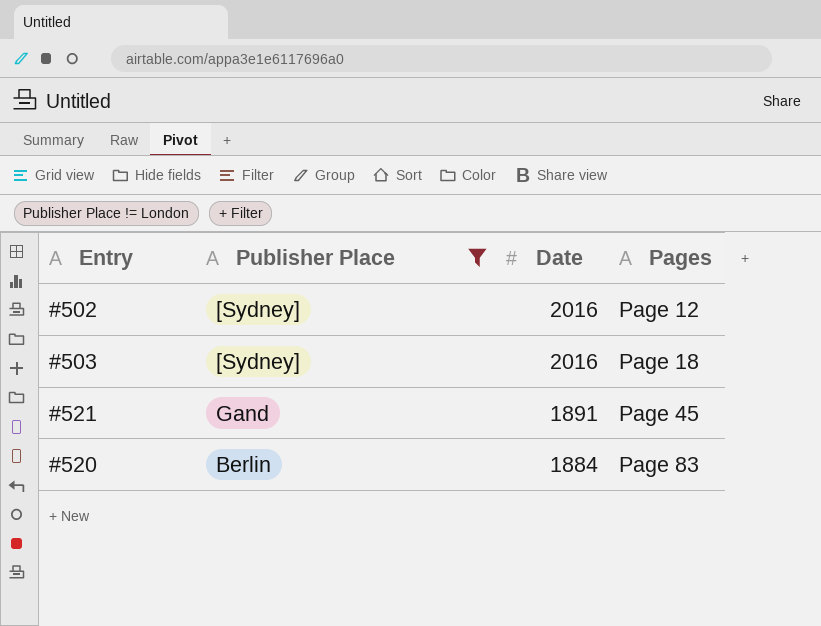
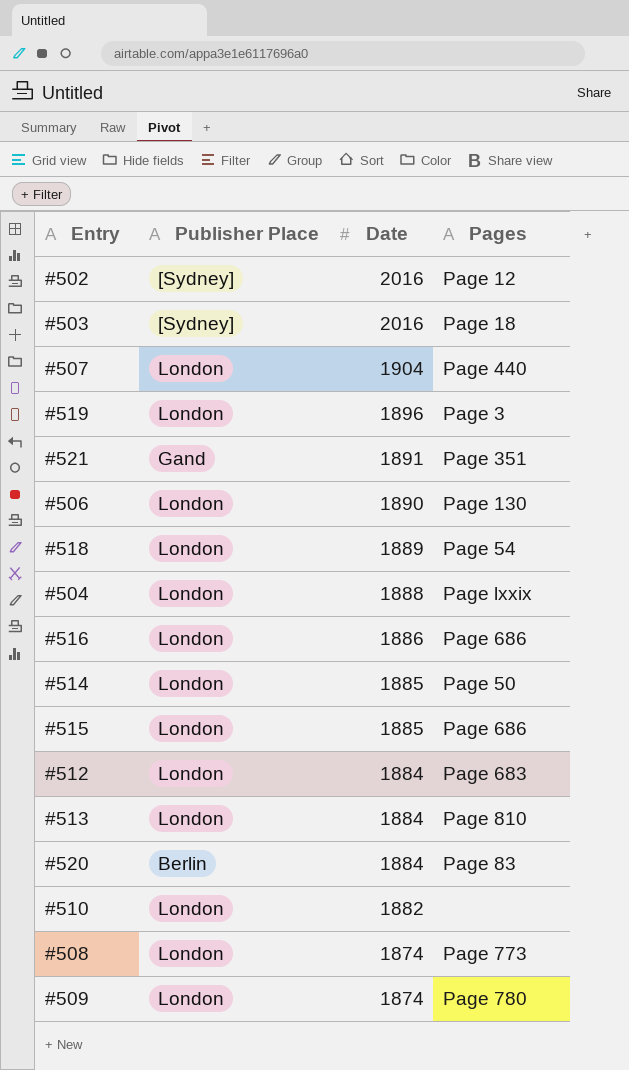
filter: Publisher Place != London -> none
#521 | Pages: Page 45 -> Page 351

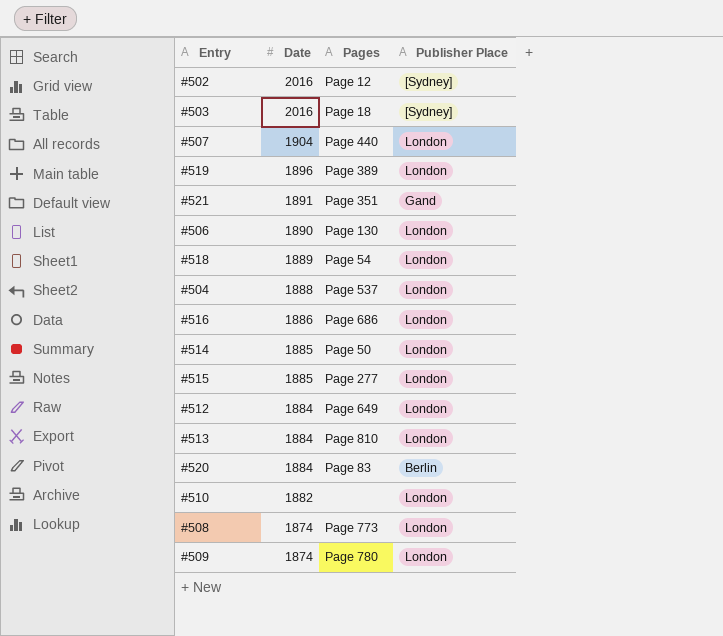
column Publisher Place | position: 2 -> 4
#519 | Pages: Page 3 -> Page 389
#504 | Pages: Page lxxix -> Page 537
#515 | Pages: Page 686 -> Page 277
#512 | Pages: Page 683 -> Page 649

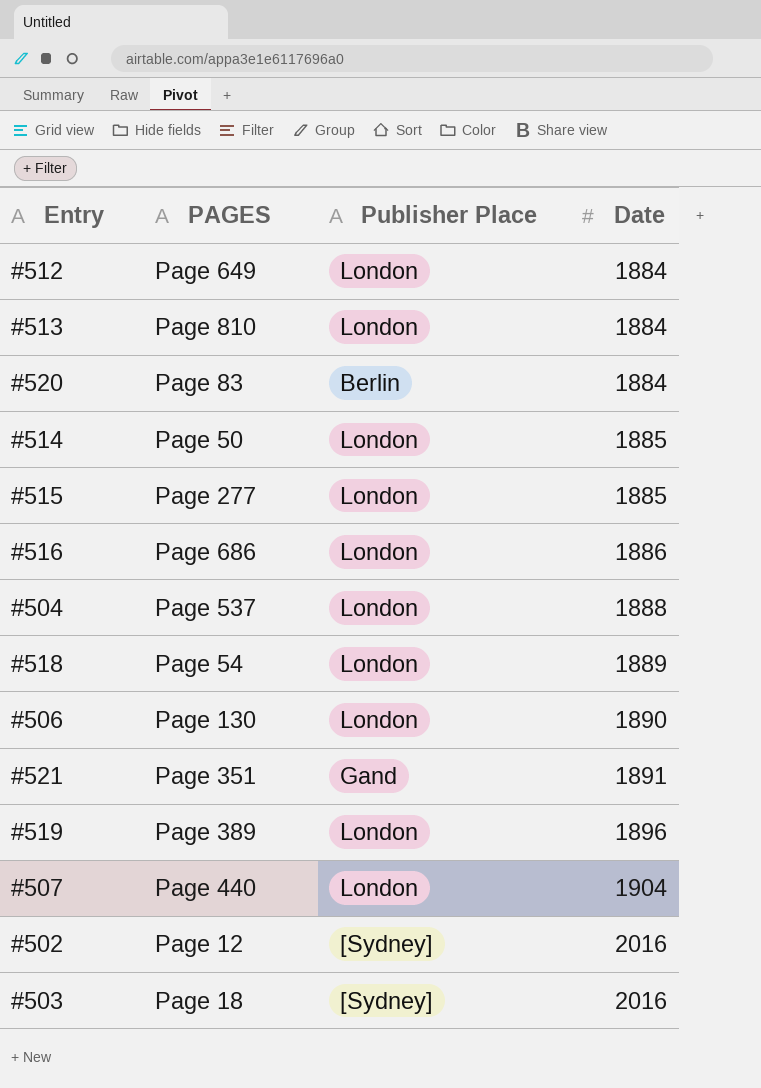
row order: Date descending -> Date ascending
column name: Pages -> PAGES
column Date | position: 2 -> 4
row #510: 1882 | none | London -> none
row #508: 1874 | Page 773 | London -> none
row #509: 1874 | Page 780 | London -> none

